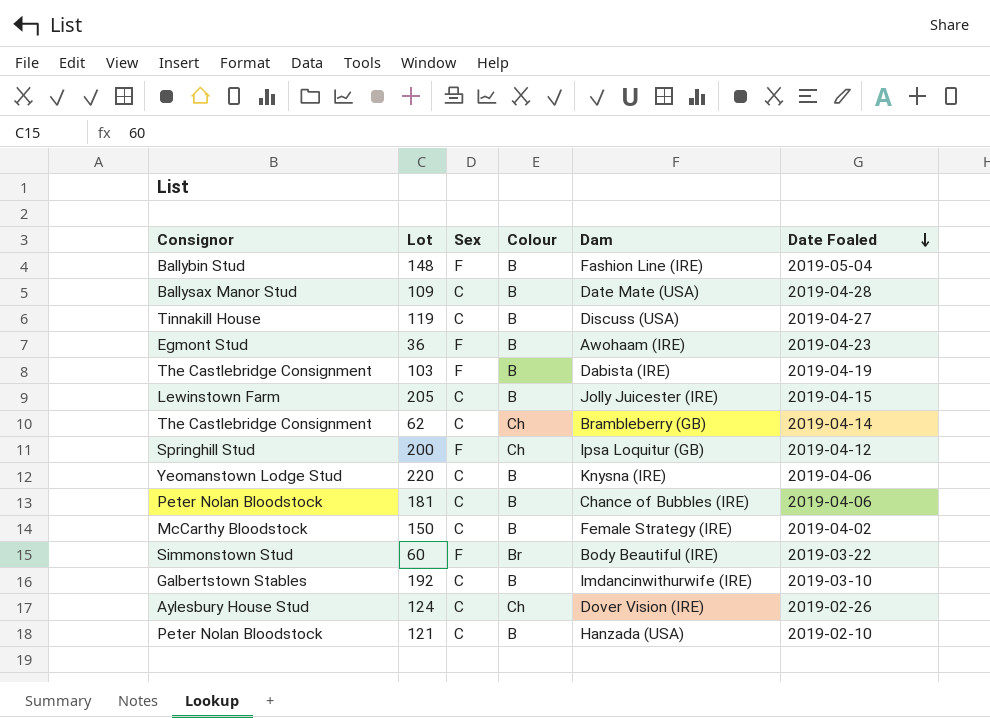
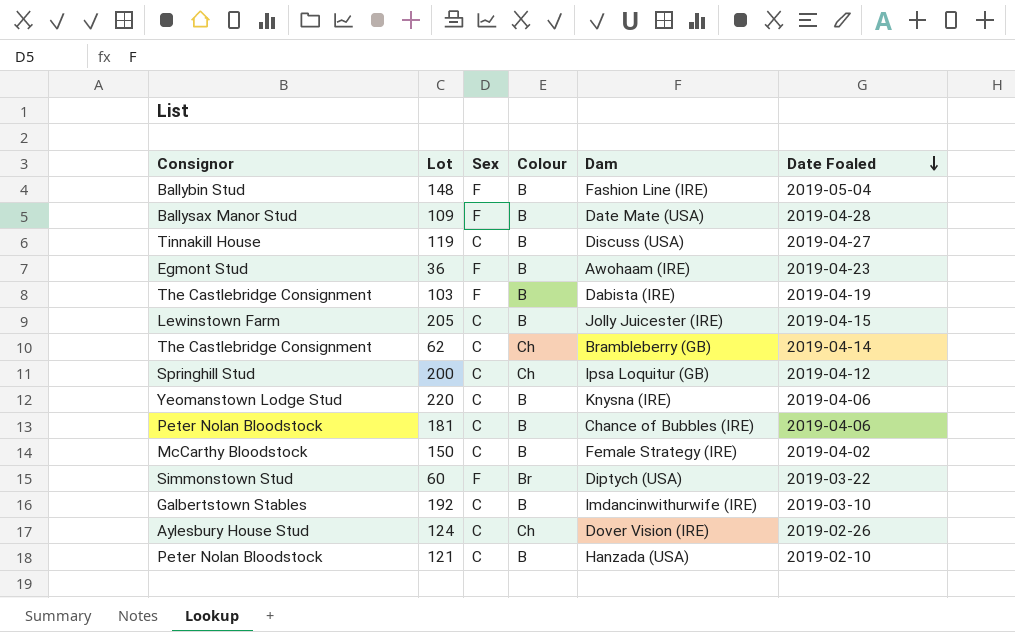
109 | Sex: C -> F
200 | Sex: F -> C
60 | Dam: Body Beautiful (IRE) -> Diptych (USA)

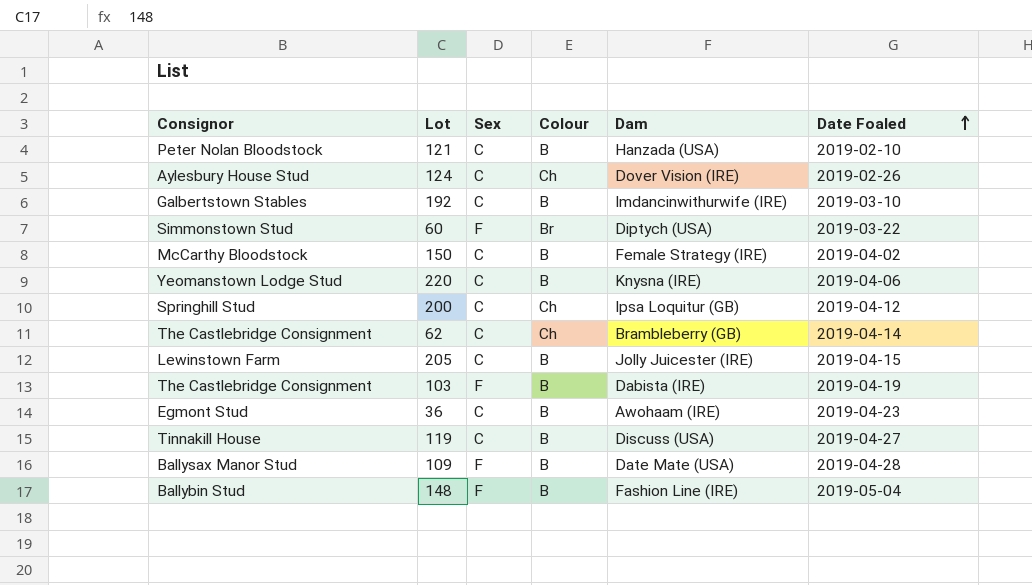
row order: Date Foaled descending -> Date Foaled ascending
row 181: Peter Nolan Bloodstock | C | B | Chance of Bubbles (IRE) | 2019-04-06 -> none
36 | Sex: F -> C

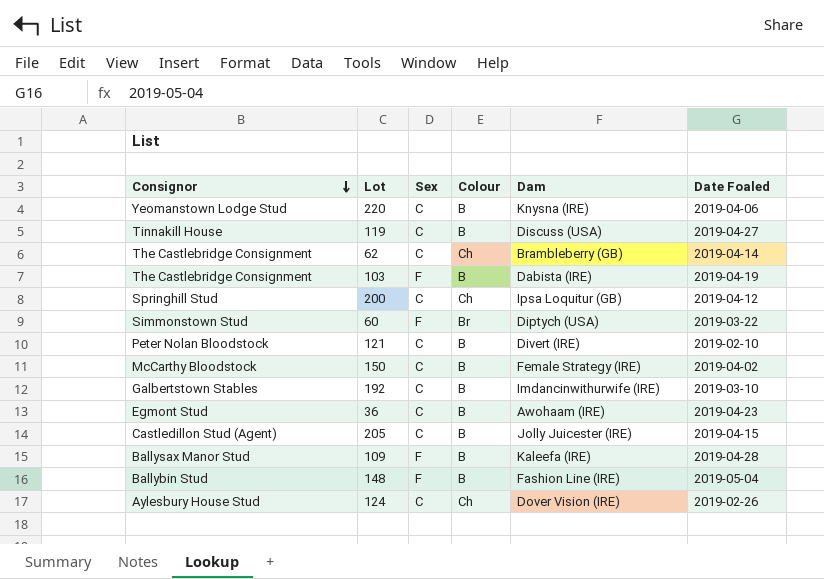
row order: Date Foaled ascending -> Consignor descending
121 | Dam: Hanzada (USA) -> Divert (IRE)
205 | Consignor: Lewinstown Farm -> Castledillon Stud (Agent)
109 | Dam: Date Mate (USA) -> Kaleefa (IRE)

